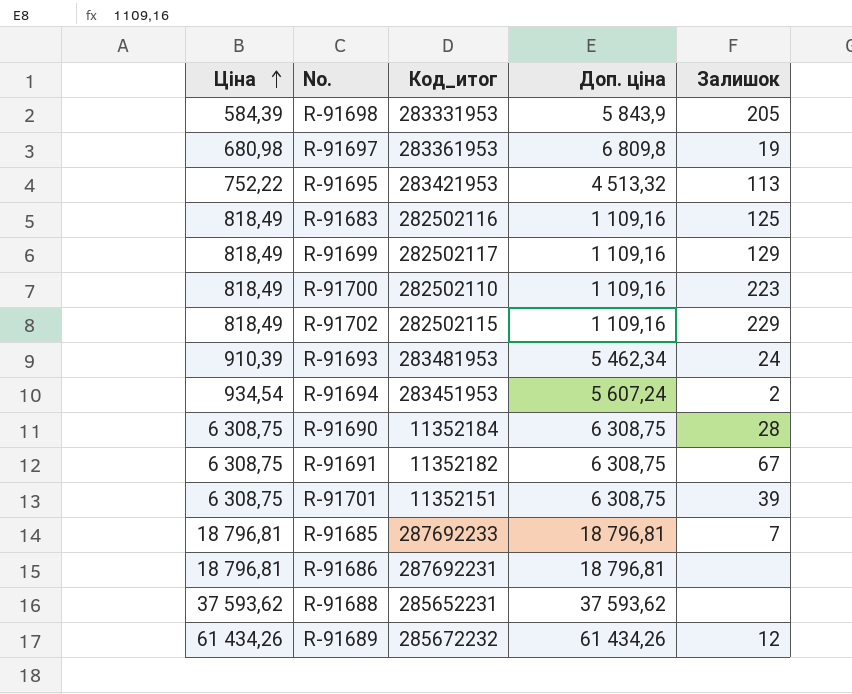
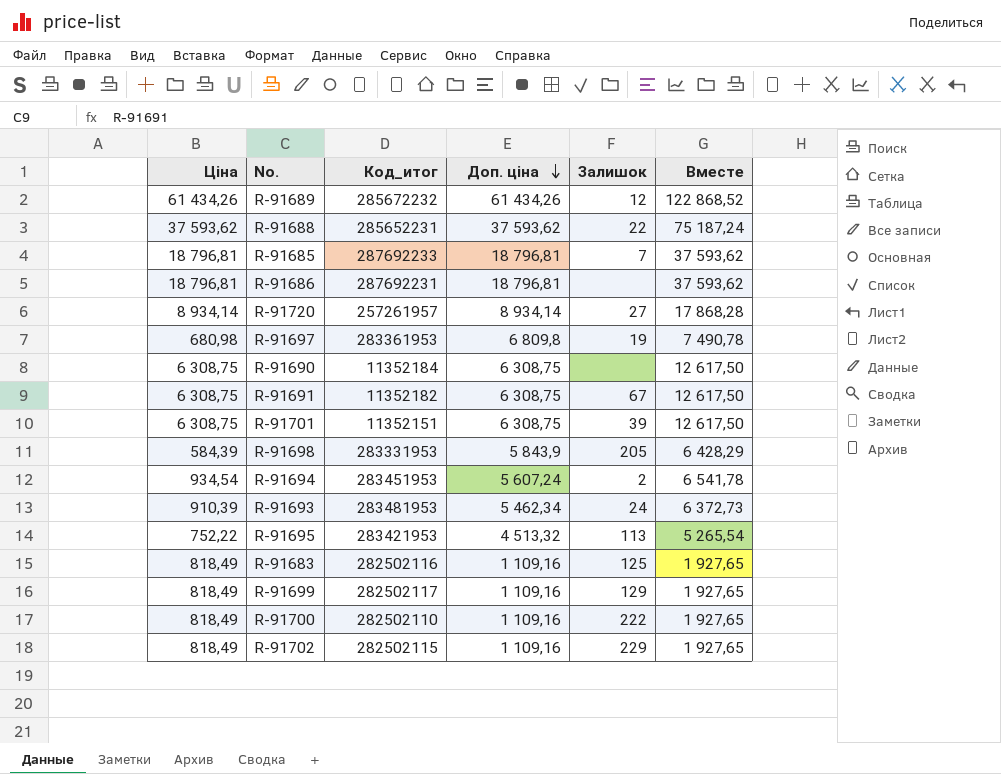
row order: Ціна ascending -> Доп. ціна descending
column Вместе | formula: none -> [Ціна] + [Доп. ціна]
R-91688 | Залишок: none -> 22
row R-91720: none -> 8 934,14 | 257261957 | 8 934,14 | 27 | 17 868,28
R-91690 | Залишок: 28 -> none
R-91700 | Залишок: 223 -> 222

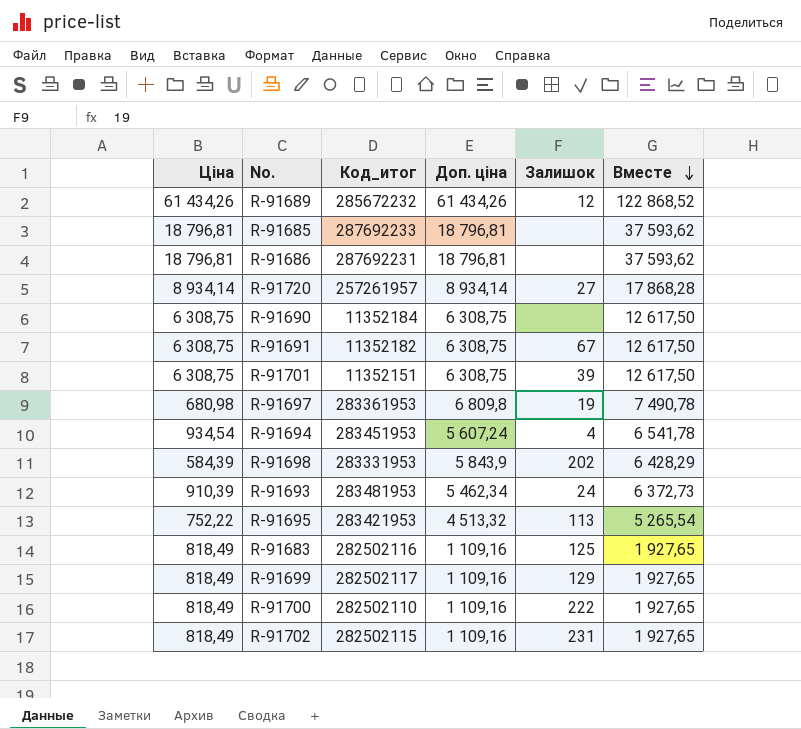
row order: Доп. ціна descending -> Вместе descending
row R-91688: 37 593,62 | 285652231 | 37 593,62 | 22 | 75 187,24 -> none
R-91685 | Залишок: 7 -> none
R-91694 | Залишок: 2 -> 4
R-91698 | Залишок: 205 -> 202
R-91702 | Залишок: 229 -> 231

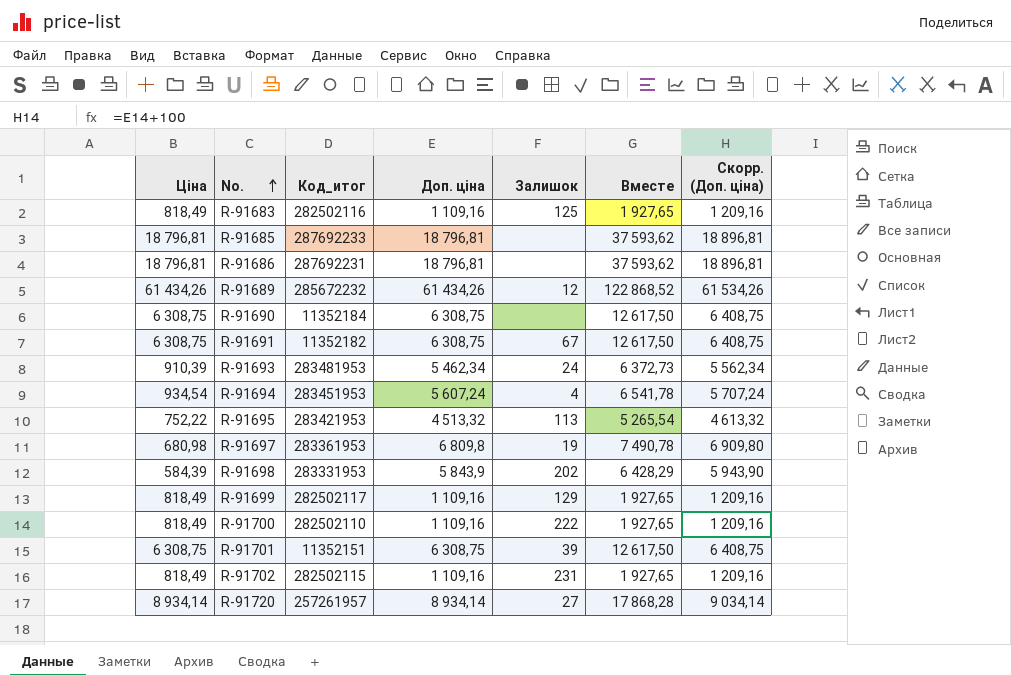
row order: Вместе descending -> No. ascending
column Скорр. (Доп. ціна) | formula: none -> [Доп. ціна] + 100

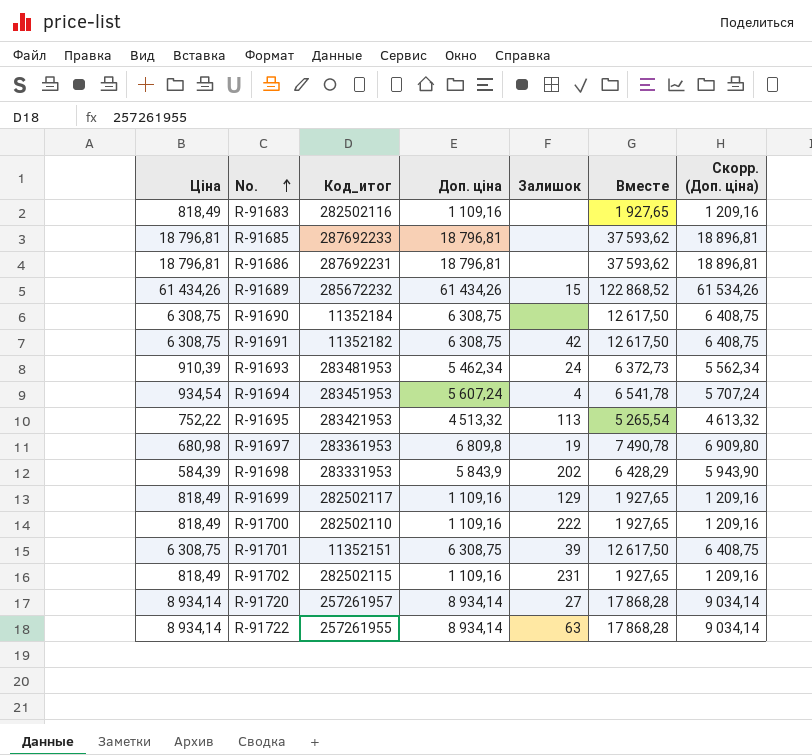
R-91683 | Залишок: 125 -> none
R-91689 | Залишок: 12 -> 15
R-91691 | Залишок: 67 -> 42
row R-91722: none -> 8 934,14 | 257261955 | 8 934,14 | 63 | 17 868,28 | 9 034,14

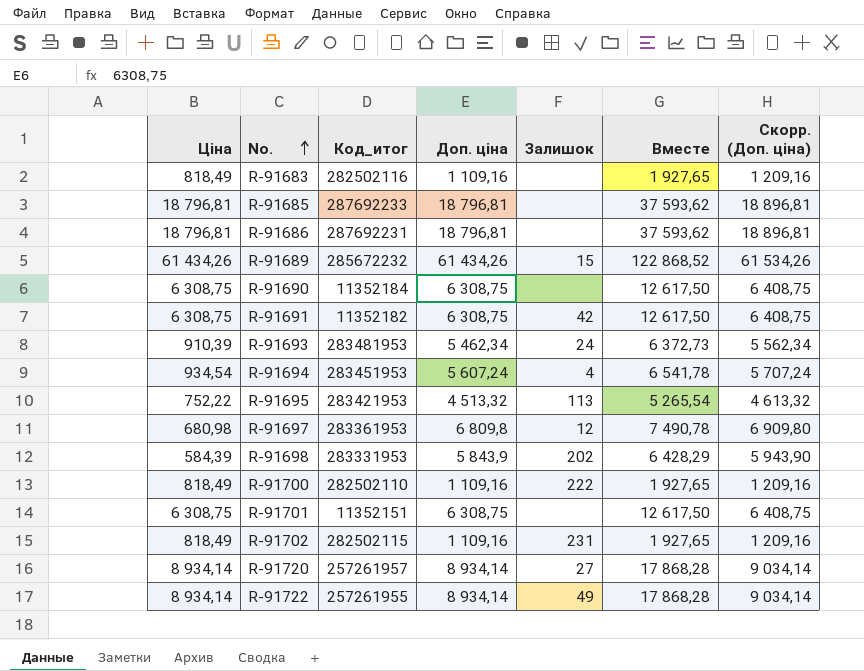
row R-91699: 818,49 | 282502117 | 1 109,16 | 129 | 1 927,65 | 1 209,16 -> none
R-91697 | Залишок: 19 -> 12
R-91701 | Залишок: 39 -> none
R-91722 | Залишок: 63 -> 49

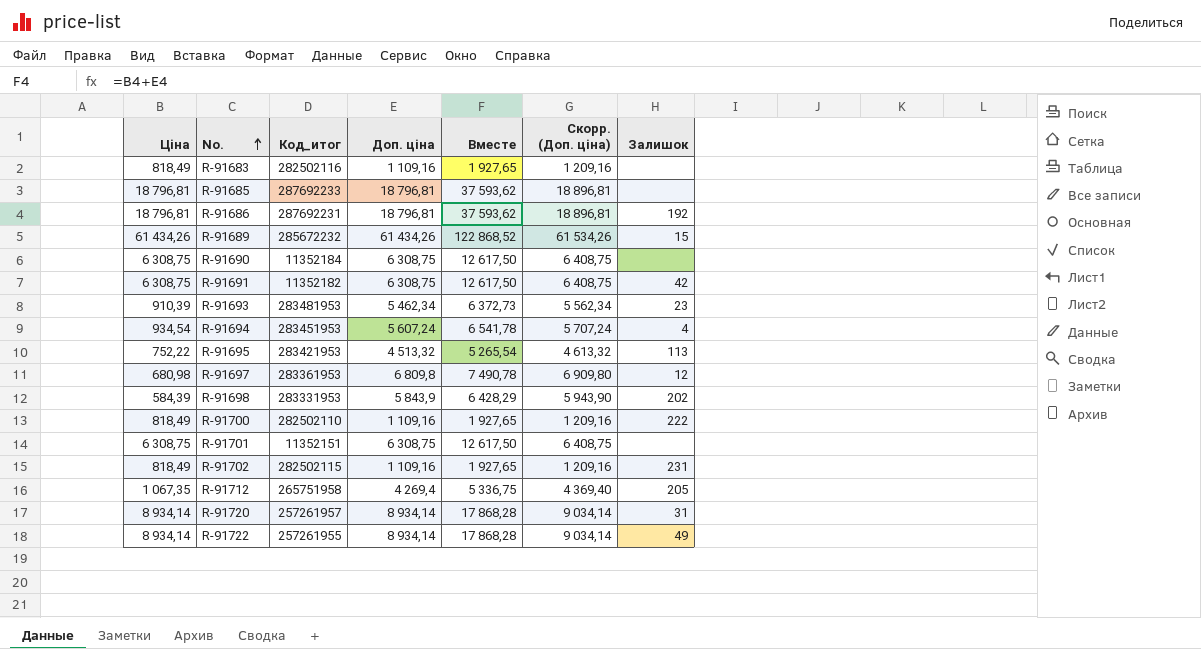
column Залишок | position: 5 -> 7
R-91686 | Залишок: none -> 192
R-91693 | Залишок: 24 -> 23
row R-91712: none -> 1 067,35 | 265751958 | 4 269,4 | 5 336,75 | 4 369,40 | 205
R-91720 | Залишок: 27 -> 31

